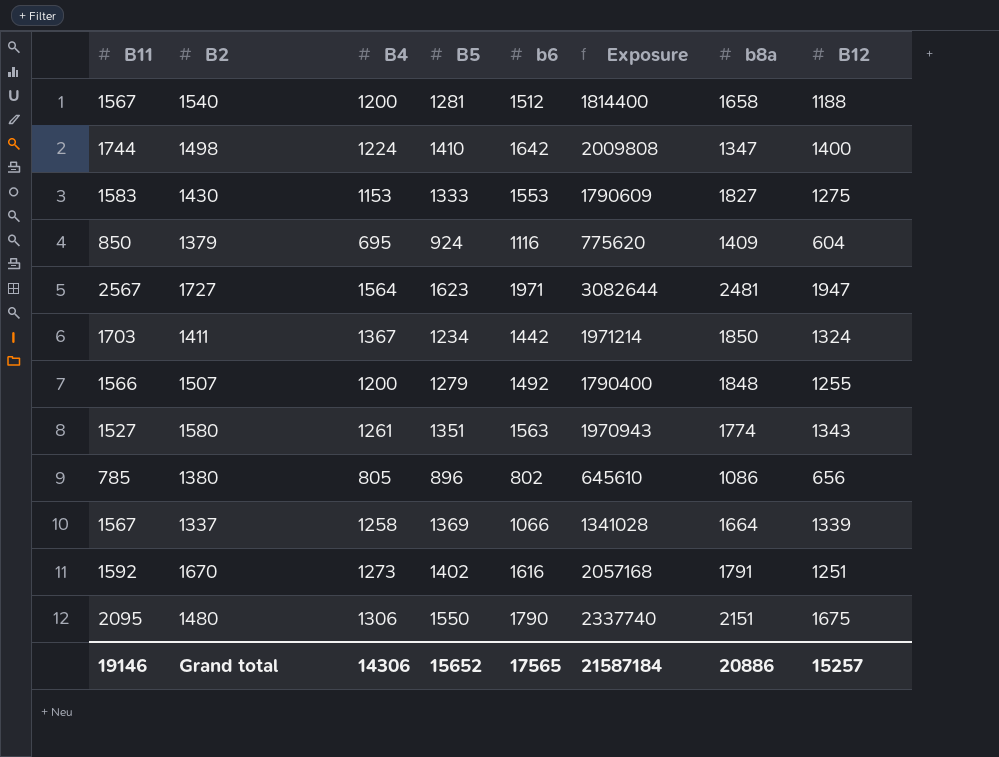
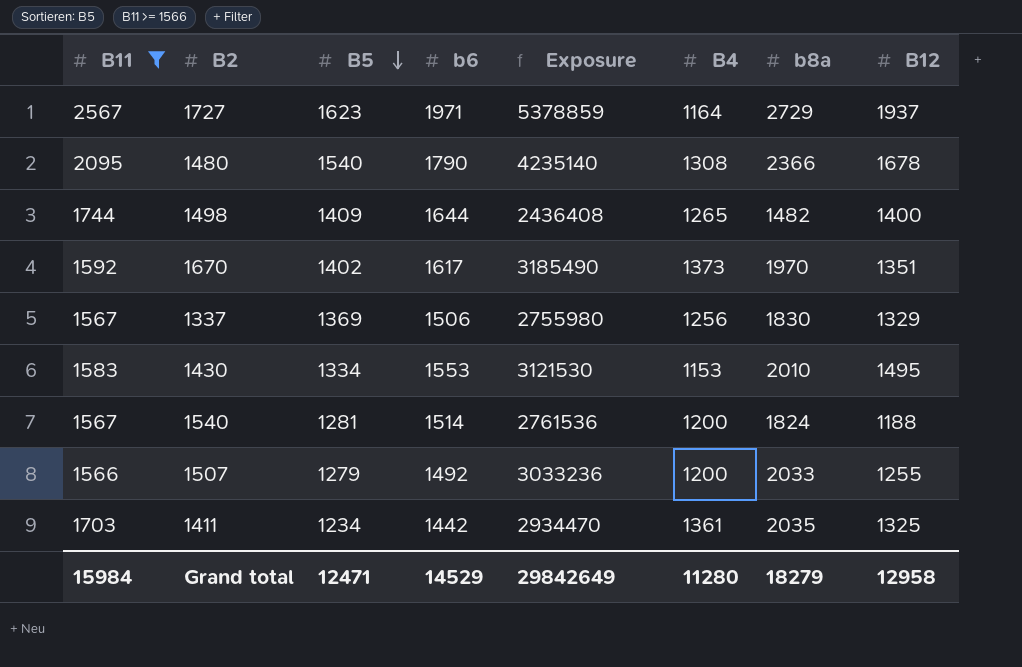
filter: none -> B11 >= 1566
row order: none -> B5 descending
column Exposure | formula: [B4] * [b6] -> [b6] * [b8a]
column B4 | position: 3 -> 6
1727 | B4: 1564 -> 1164
1727 | b8a: 2481 -> 2729
1727 | B12: 1947 -> 1937
1480 | B5: 1550 -> 1540
1480 | B4: 1306 -> 1308
1480 | b8a: 2151 -> 2366
1480 | B12: 1675 -> 1678
1498 | B5: 1410 -> 1409
1498 | b6: 1642 -> 1644
1498 | B4: 1224 -> 1265
1498 | b8a: 1347 -> 1482
1670 | b6: 1616 -> 1617
1670 | B4: 1273 -> 1373
1670 | b8a: 1791 -> 1970
1670 | B12: 1251 -> 1351
1337 | b6: 1066 -> 1506
1337 | B4: 1258 -> 1256
1337 | b8a: 1664 -> 1830
1337 | B12: 1339 -> 1329
1430 | B5: 1333 -> 1334
1430 | b8a: 1827 -> 2010
1430 | B12: 1275 -> 1495
1540 | b6: 1512 -> 1514
1540 | b8a: 1658 -> 1824
1507 | b8a: 1848 -> 2033
1411 | B4: 1367 -> 1361
1411 | b8a: 1850 -> 2035
1411 | B12: 1324 -> 1325
Grand total | B11: 19146 -> 15984
Grand total | B5: 15652 -> 12471
Grand total | b6: 17565 -> 14529
Grand total | Exposure: 21587184 -> 29842649
Grand total | B4: 14306 -> 11280
Grand total | b8a: 20886 -> 18279
Grand total | B12: 15257 -> 12958

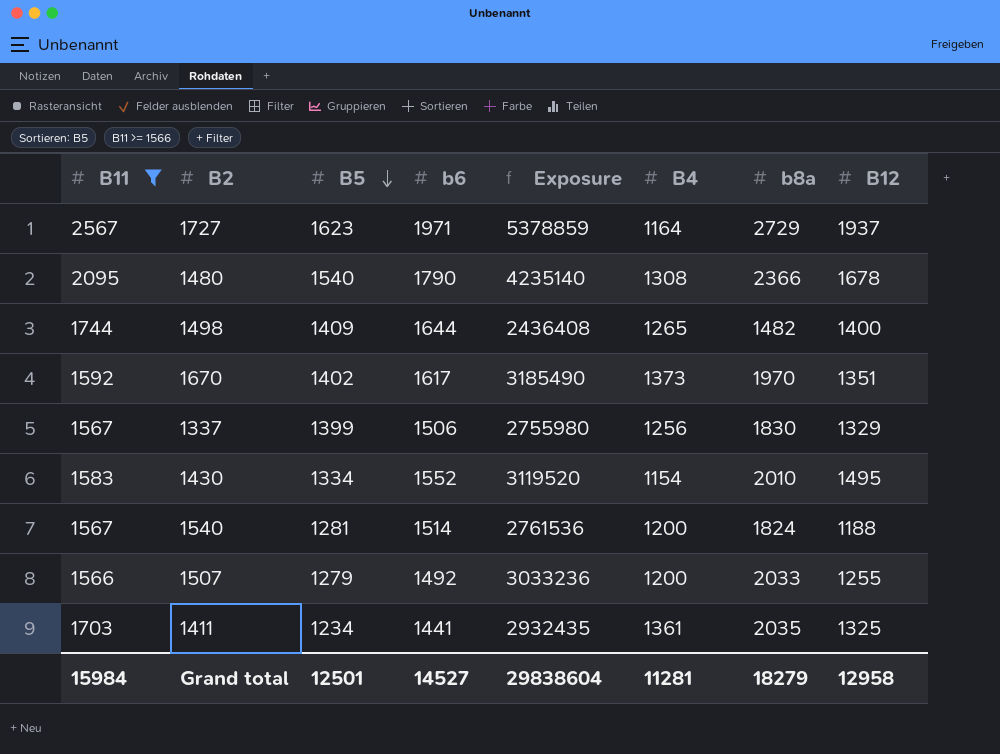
1337 | B5: 1369 -> 1399
1430 | b6: 1553 -> 1552
1430 | Exposure: 3121530 -> 3119520
1430 | B4: 1153 -> 1154
1411 | b6: 1442 -> 1441
1411 | Exposure: 2934470 -> 2932435
Grand total | B5: 12471 -> 12501
Grand total | b6: 14529 -> 14527
Grand total | Exposure: 29842649 -> 29838604
Grand total | B4: 11280 -> 11281

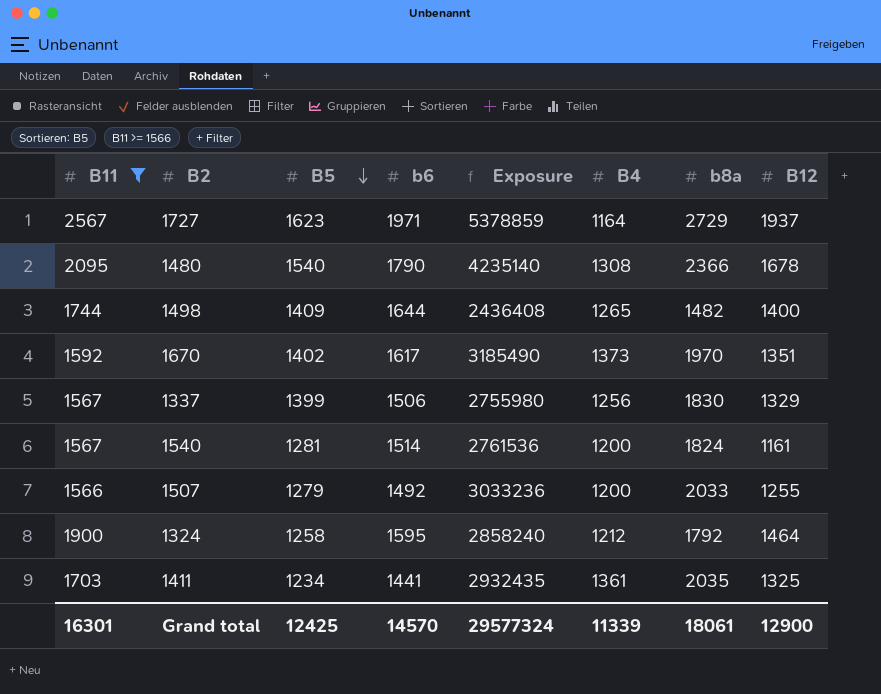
row 1430: 1583 | 1334 | 1552 | 3119520 | 1154 | 2010 | 1495 -> none
1540 | B12: 1188 -> 1161
row 1324: none -> 1900 | 1258 | 1595 | 2858240 | 1212 | 1792 | 1464
Grand total | B11: 15984 -> 16301
Grand total | B5: 12501 -> 12425
Grand total | b6: 14527 -> 14570
Grand total | Exposure: 29838604 -> 29577324
Grand total | B4: 11281 -> 11339
Grand total | b8a: 18279 -> 18061
Grand total | B12: 12958 -> 12900

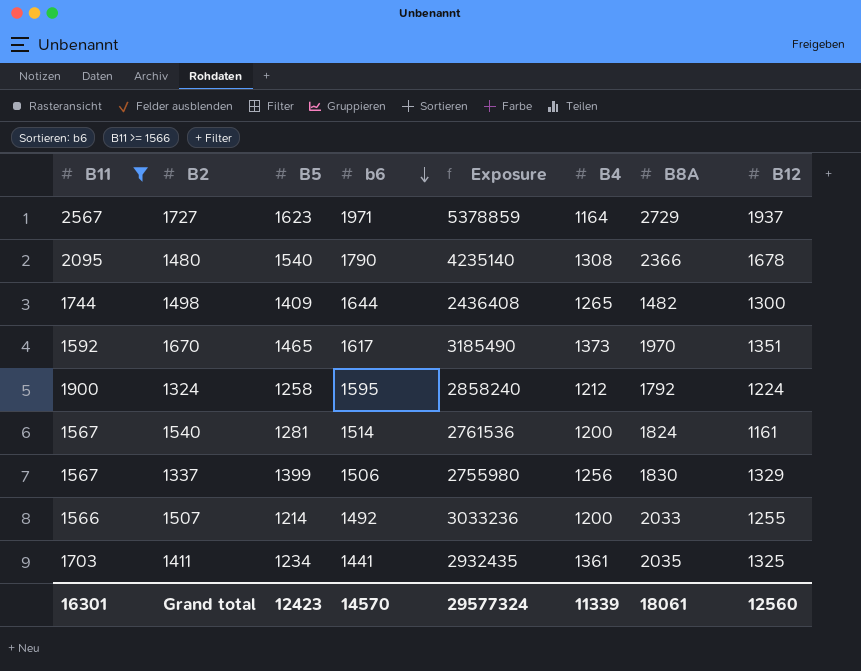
row order: B5 descending -> b6 descending
column name: b8a -> B8A
1498 | B12: 1400 -> 1300
1670 | B5: 1402 -> 1465
1324 | B12: 1464 -> 1224
1507 | B5: 1279 -> 1214
Grand total | B5: 12425 -> 12423
Grand total | B12: 12900 -> 12560

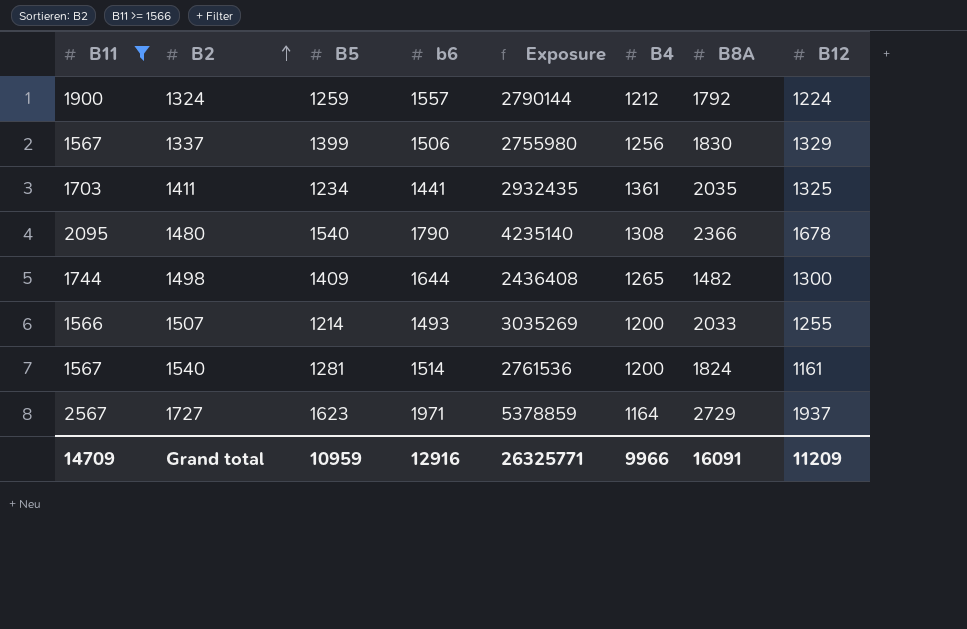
row order: b6 descending -> B2 ascending
row 1670: 1592 | 1465 | 1617 | 3185490 | 1373 | 1970 | 1351 -> none
1324 | B5: 1258 -> 1259
1324 | b6: 1595 -> 1557
1324 | Exposure: 2858240 -> 2790144
1507 | b6: 1492 -> 1493
1507 | Exposure: 3033236 -> 3035269
Grand total | B11: 16301 -> 14709
Grand total | B5: 12423 -> 10959
Grand total | b6: 14570 -> 12916
Grand total | Exposure: 29577324 -> 26325771
Grand total | B4: 11339 -> 9966
Grand total | B8A: 18061 -> 16091
Grand total | B12: 12560 -> 11209

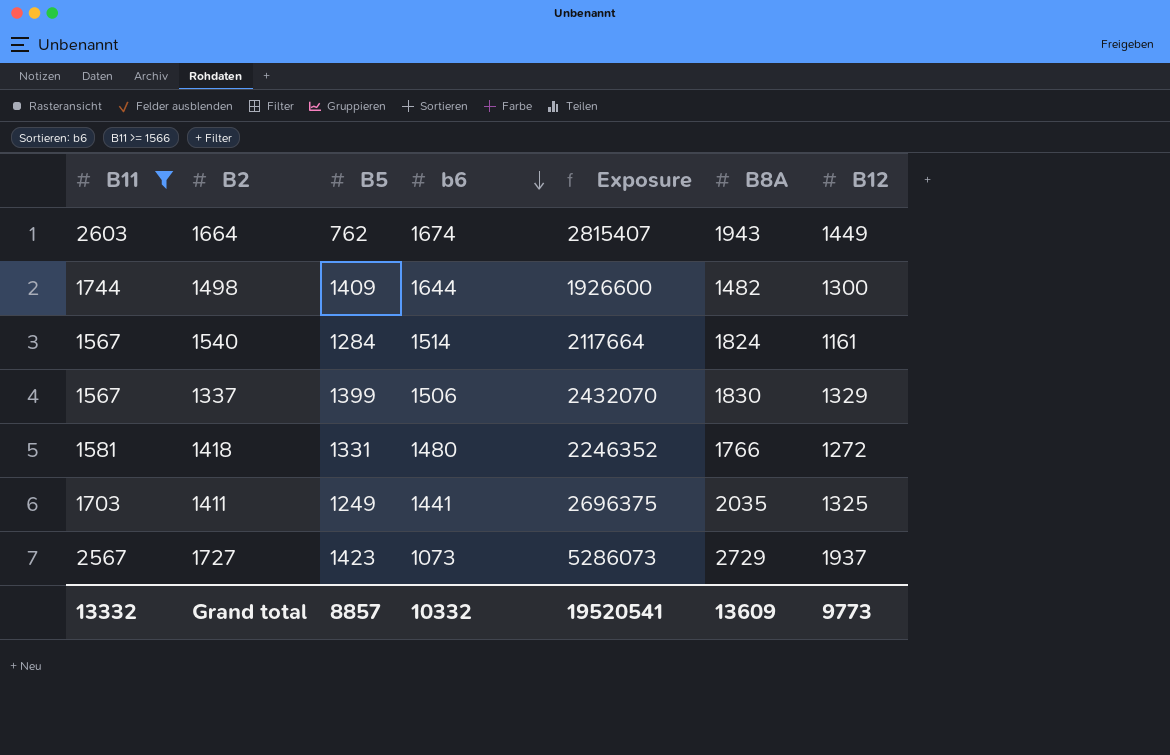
row order: B2 ascending -> b6 descending
column B4 | position: 6 -> none
column Exposure | formula: [b6] * [B8A] -> [B8A] * [B12]
row 1324: 1900 | 1259 | 1557 | 2790144 | 1212 | 1792 | 1224 -> none
row 1480: 2095 | 1540 | 1790 | 4235140 | 1308 | 2366 | 1678 -> none
row 1507: 1566 | 1214 | 1493 | 3035269 | 1200 | 2033 | 1255 -> none
row 1664: none -> 2603 | 762 | 1674 | 2815407 | 1943 | 1449
1540 | B5: 1281 -> 1284
row 1418: none -> 1581 | 1331 | 1480 | 2246352 | 1766 | 1272
1411 | B5: 1234 -> 1249
1727 | B5: 1623 -> 1423
1727 | b6: 1971 -> 1073
Grand total | B11: 14709 -> 13332
Grand total | B5: 10959 -> 8857
Grand total | b6: 12916 -> 10332
Grand total | Exposure: 26325771 -> 19520541
Grand total | B8A: 16091 -> 13609
Grand total | B12: 11209 -> 9773

